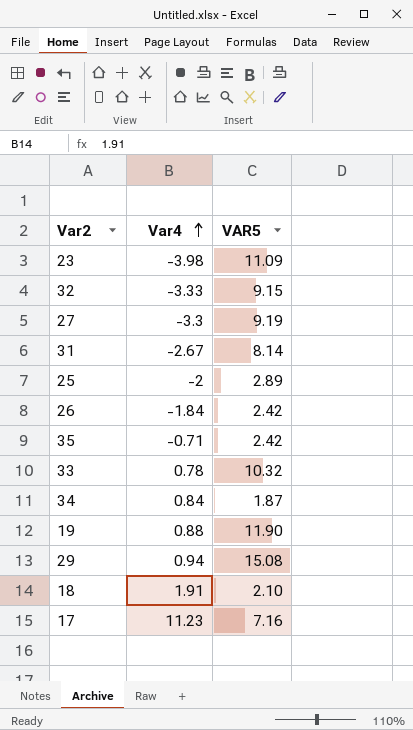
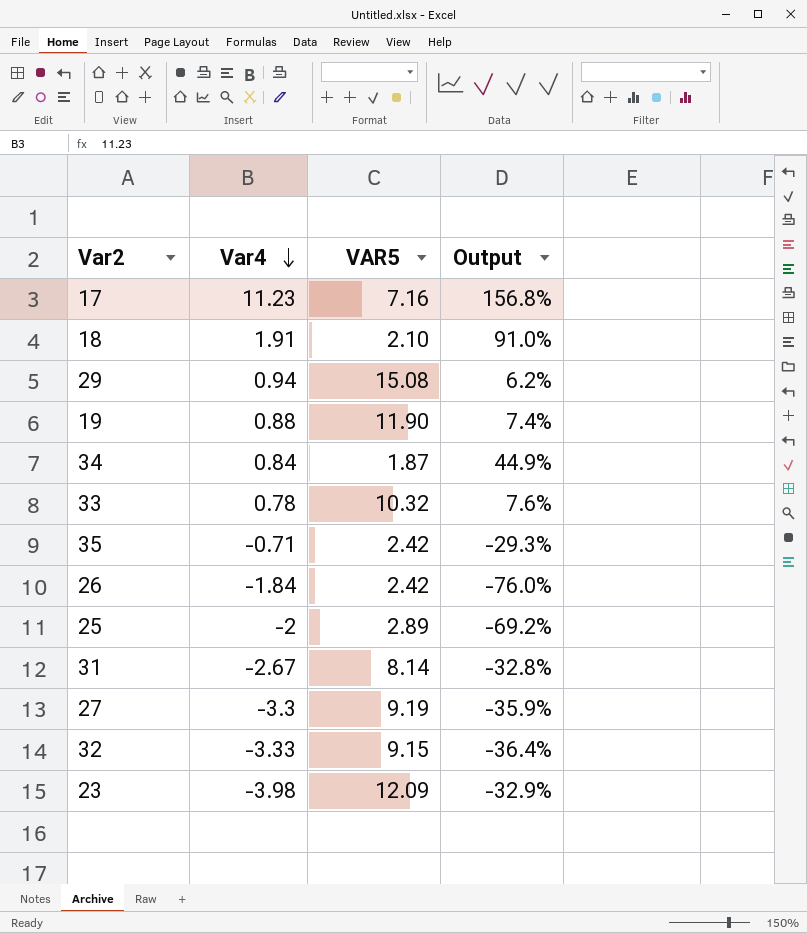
row order: Var4 ascending -> Var4 descending
column Output | formula: none -> [Var4] / [VAR5]
23 | VAR5: 11.09 -> 12.09

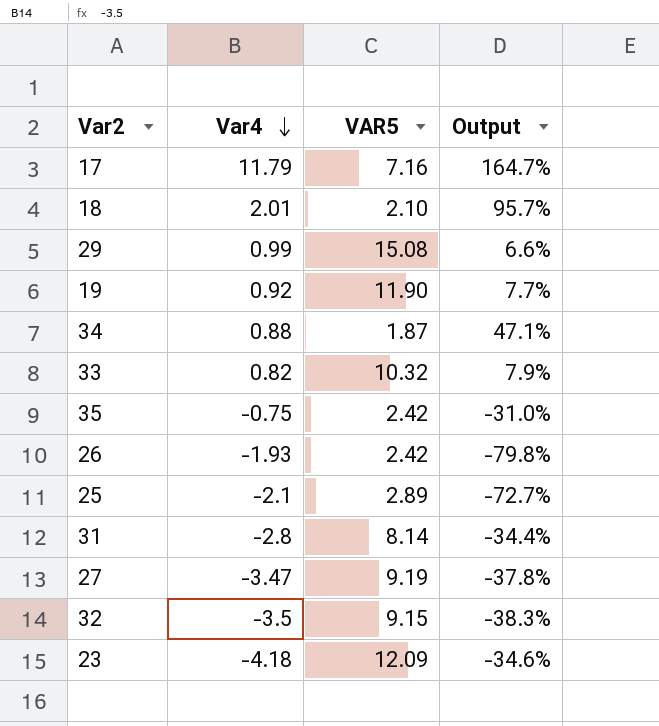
17 | Var4: 11.23 -> 11.79
17 | Output: 156.8% -> 164.7%
18 | Var4: 1.91 -> 2.01
18 | Output: 91.0% -> 95.7%
29 | Var4: 0.94 -> 0.99
29 | Output: 6.2% -> 6.6%
19 | Var4: 0.88 -> 0.92
19 | Output: 7.4% -> 7.7%
34 | Var4: 0.84 -> 0.88
34 | Output: 44.9% -> 47.1%
33 | Var4: 0.78 -> 0.82
33 | Output: 7.6% -> 7.9%
35 | Var4: -0.71 -> -0.75
35 | Output: -29.3% -> -31.0%
26 | Var4: -1.84 -> -1.93
26 | Output: -76.0% -> -79.8%
25 | Var4: -2 -> -2.1
25 | Output: -69.2% -> -72.7%
31 | Var4: -2.67 -> -2.8
31 | Output: -32.8% -> -34.4%
27 | Var4: -3.3 -> -3.47
27 | Output: -35.9% -> -37.8%
32 | Var4: -3.33 -> -3.5
32 | Output: -36.4% -> -38.3%
23 | Var4: -3.98 -> -4.18
23 | Output: -32.9% -> -34.6%

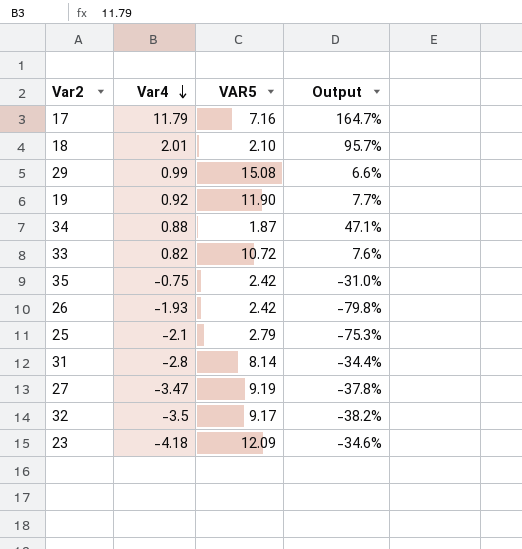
33 | VAR5: 10.32 -> 10.72
33 | Output: 7.9% -> 7.6%
25 | VAR5: 2.89 -> 2.79
25 | Output: -72.7% -> -75.3%
32 | VAR5: 9.15 -> 9.17
32 | Output: -38.3% -> -38.2%

